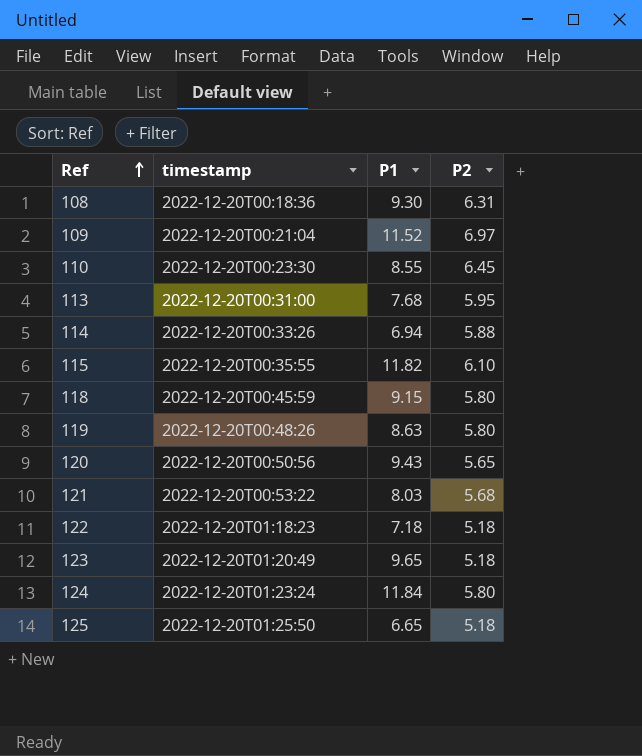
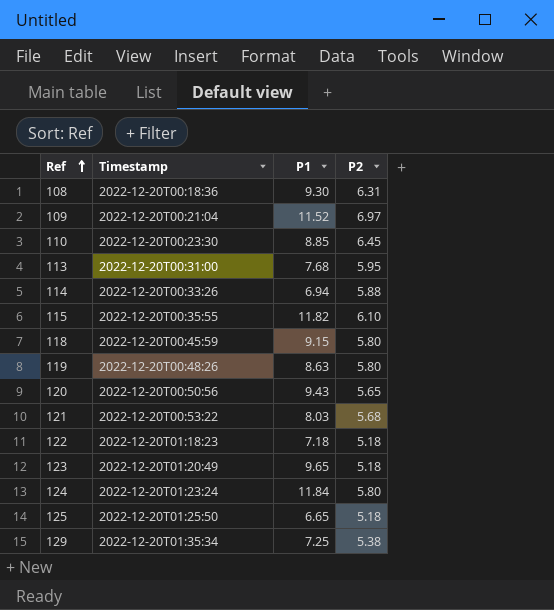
column name: timestamp -> Timestamp
110 | P1: 8.55 -> 8.85
row 129: none -> 2022-12-20T01:35:34 | 7.25 | 5.38

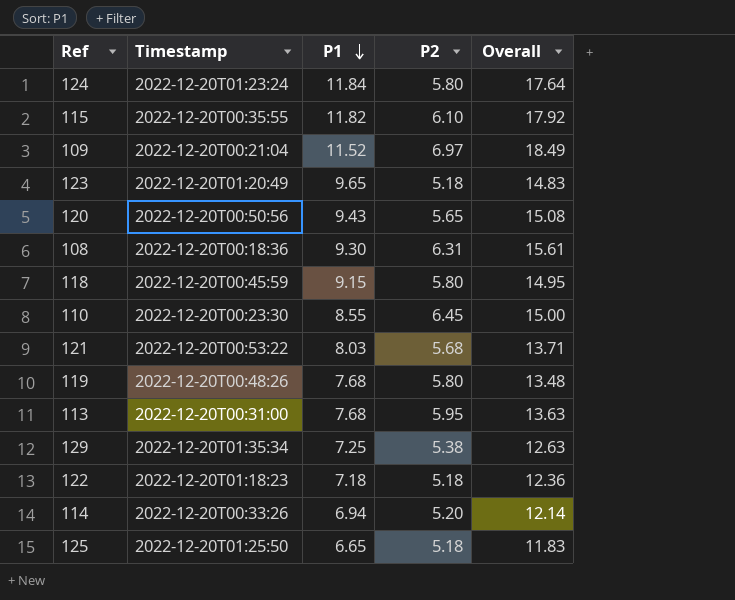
row order: Ref ascending -> P1 descending
column Overall | formula: none -> [P1] + [P2]
110 | P1: 8.85 -> 8.55
119 | P1: 8.63 -> 7.68
114 | P2: 5.88 -> 5.20

